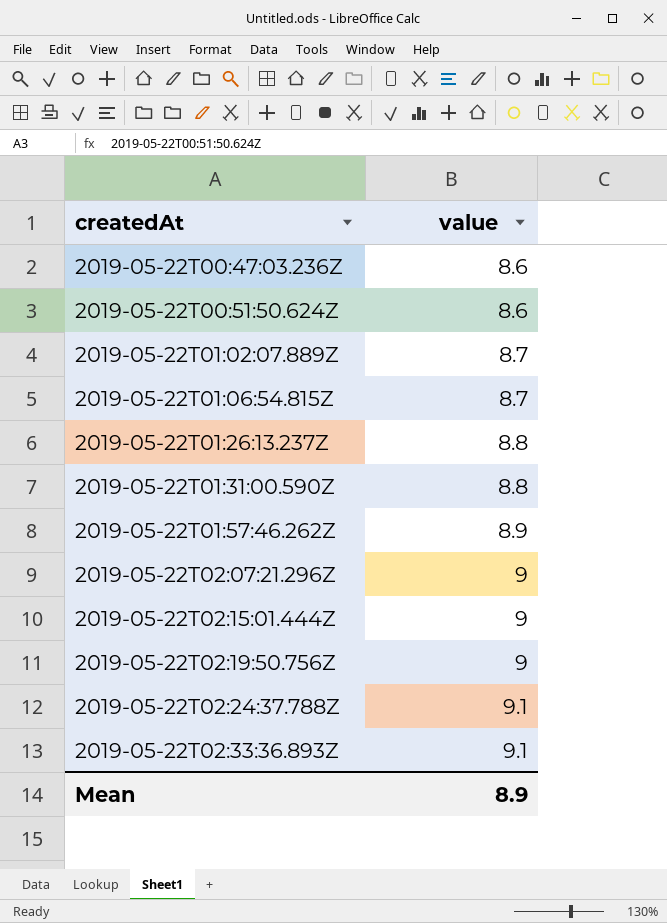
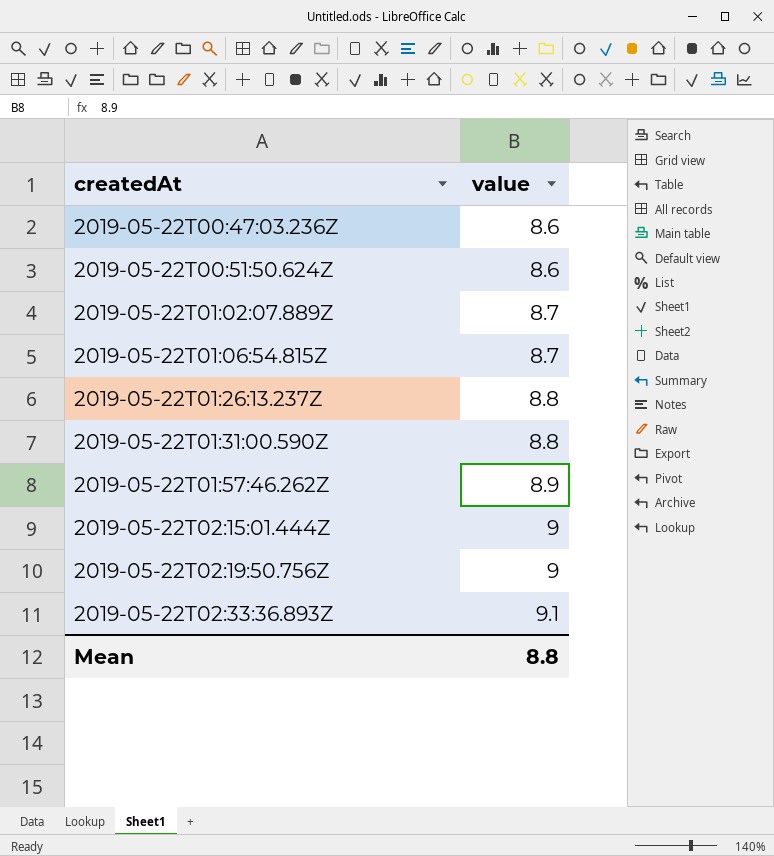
row 2019-05-22T02:07:21.296Z: 9 -> none
row 2019-05-22T02:24:37.788Z: 9.1 -> none
Mean | value: 8.9 -> 8.8

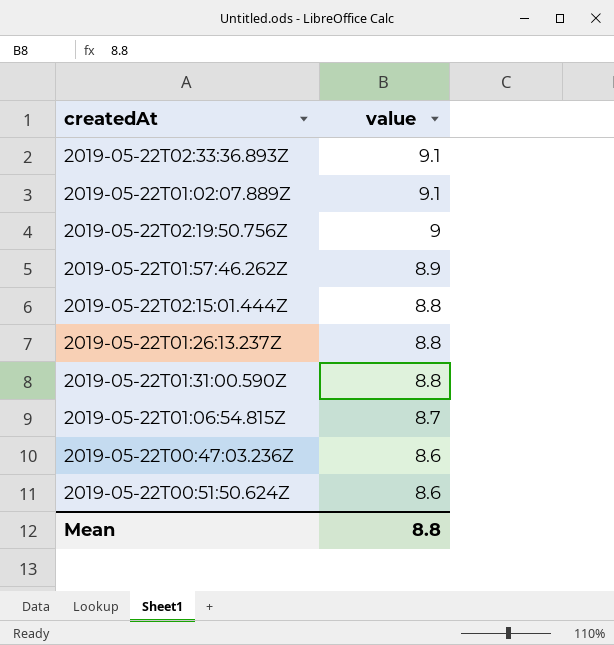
row order: createdAt ascending -> value descending
2019-05-22T01:02:07.889Z | value: 8.7 -> 9.1
2019-05-22T02:15:01.444Z | value: 9 -> 8.8

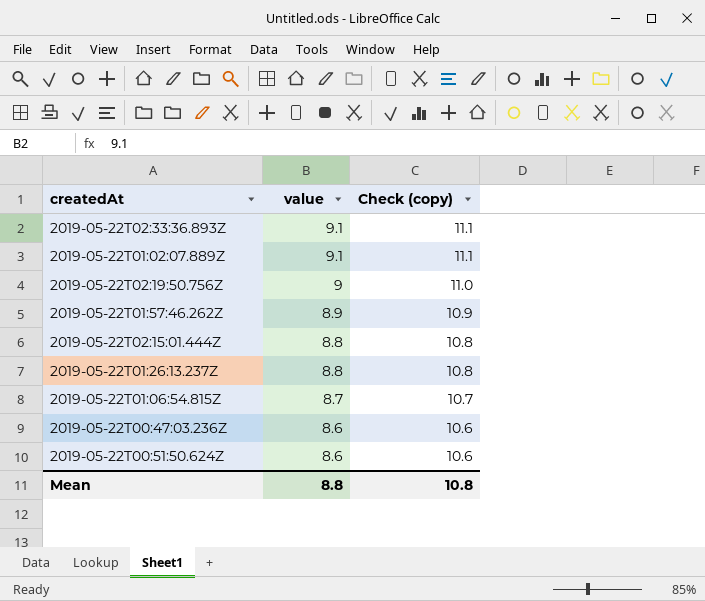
column Check (copy) | formula: none -> [value] + 2
row 2019-05-22T01:31:00.590Z: 8.8 -> none

